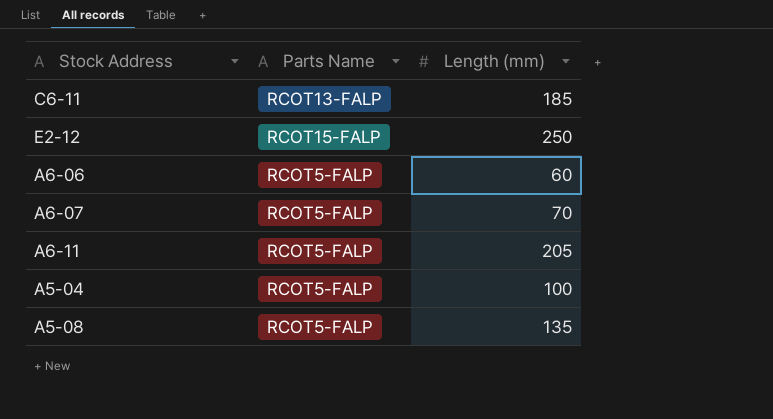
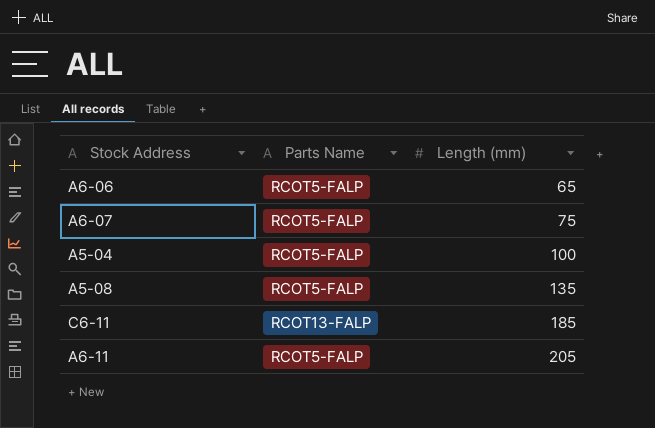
row order: none -> Length (mm) ascending
row E2-12: RCOT15-FALP | 250 -> none
A6-06 | Length (mm): 60 -> 65
A6-07 | Length (mm): 70 -> 75

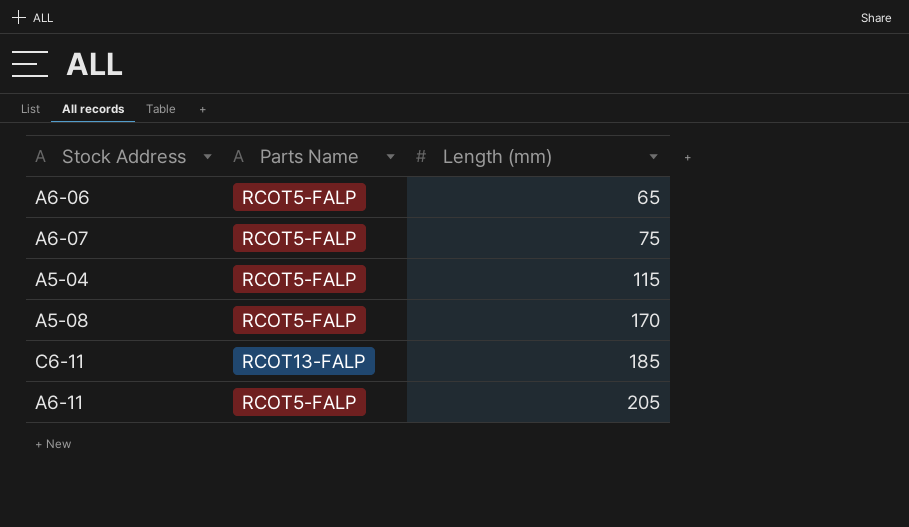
A5-04 | Length (mm): 100 -> 115
A5-08 | Length (mm): 135 -> 170

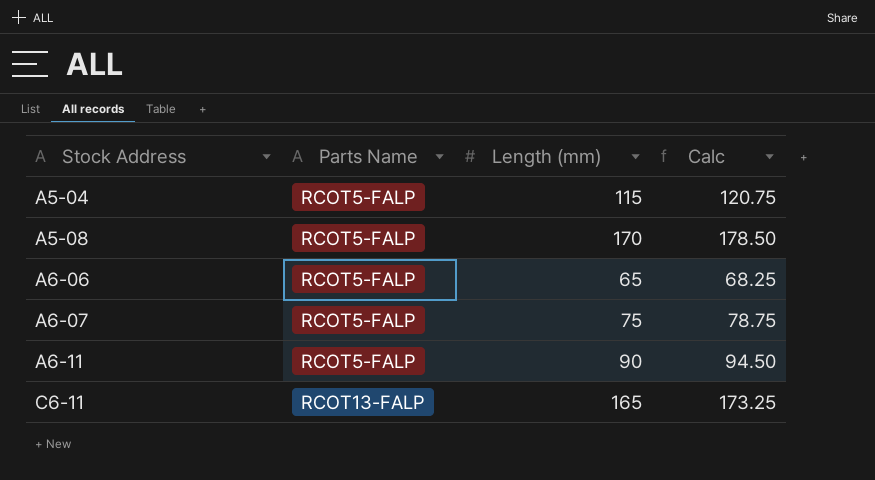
row order: Length (mm) ascending -> Stock Address ascending
column Calc | formula: none -> [Length (mm)] * 1.05
A6-11 | Length (mm): 205 -> 90
C6-11 | Length (mm): 185 -> 165

